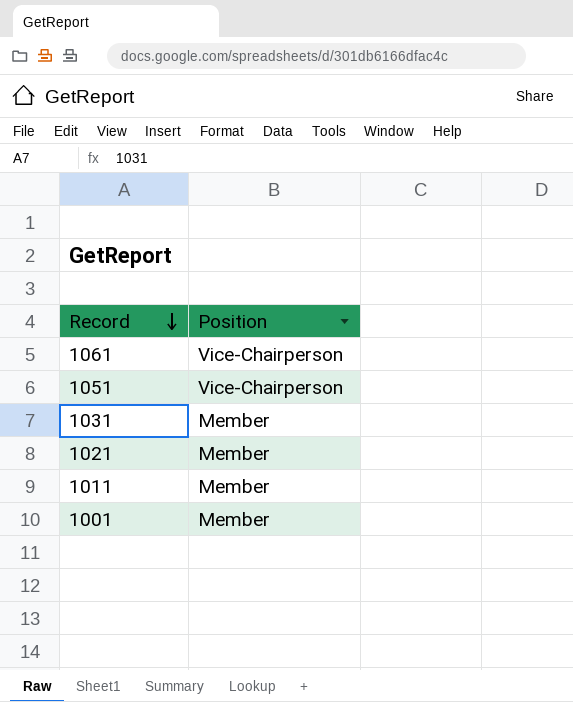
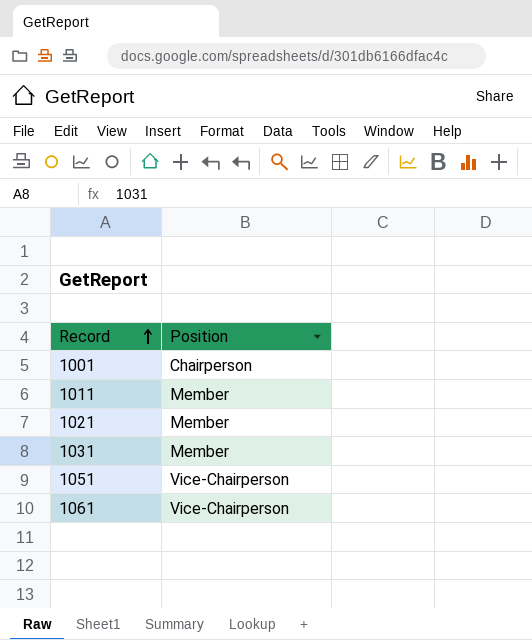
row order: Record descending -> Record ascending
1001 | Position: Member -> Chairperson

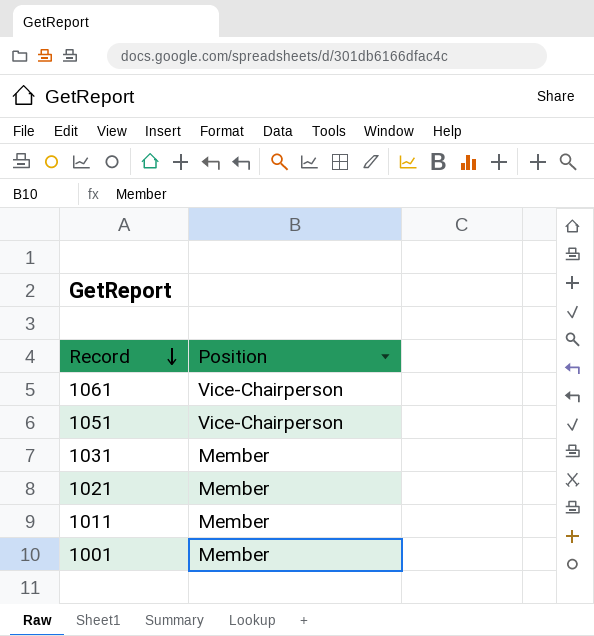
row order: Record ascending -> Record descending
1001 | Position: Chairperson -> Member

